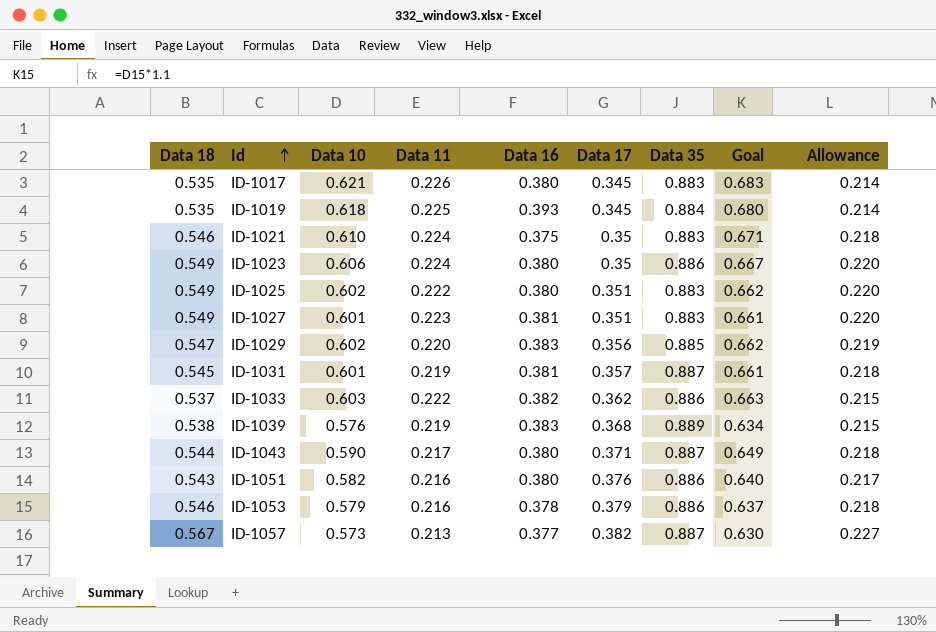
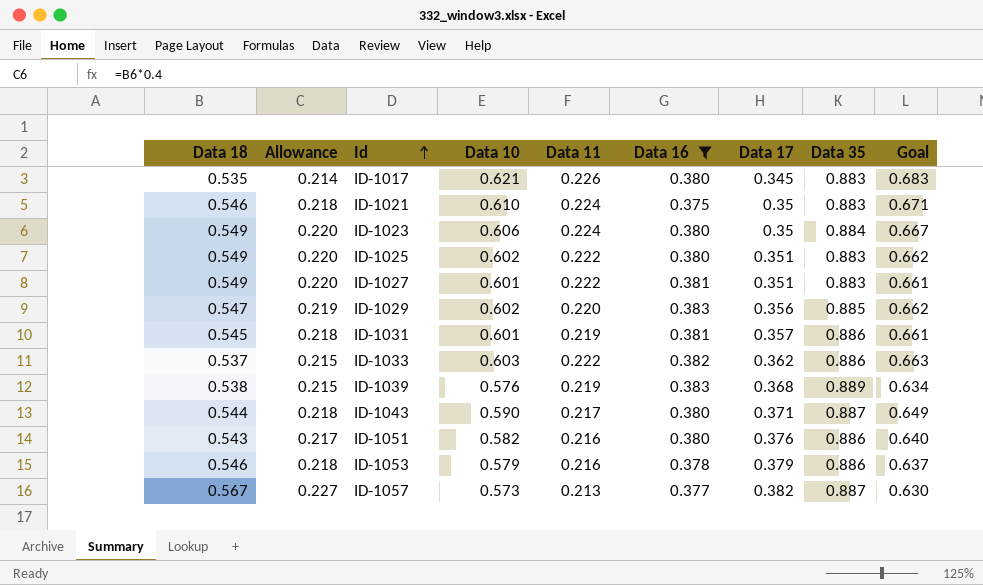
filter: none -> Data 16 != 0.393
column Allowance | position: 9 -> 2
ID-1023 | Data 35: 0.886 -> 0.884
ID-1027 | Data 11: 0.223 -> 0.222
ID-1031 | Data 35: 0.887 -> 0.886

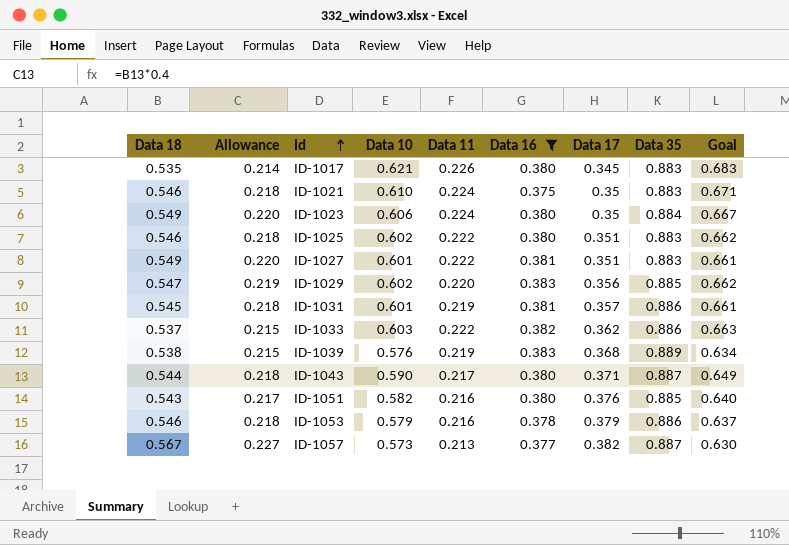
ID-1025 | Data 18: 0.549 -> 0.546
ID-1025 | Allowance: 0.220 -> 0.218
ID-1051 | Data 35: 0.886 -> 0.885

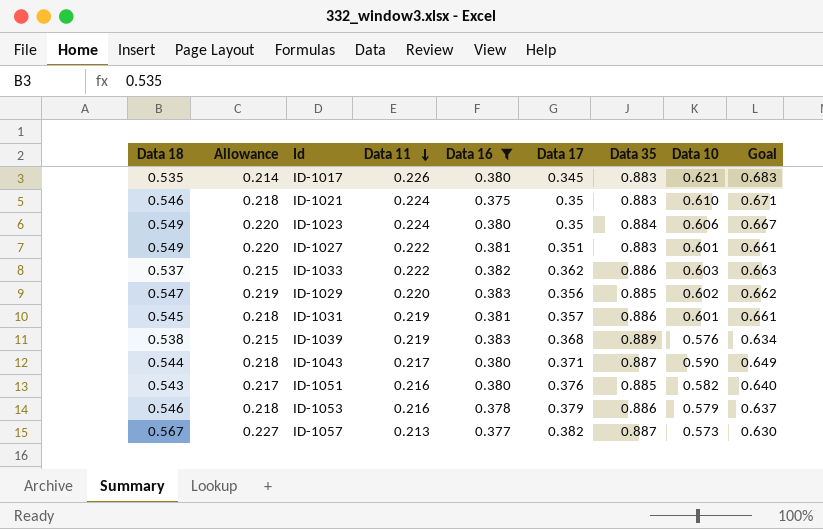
row order: Id ascending -> Data 11 descending
column Data 10 | position: 4 -> 8
row ID-1025: 0.546 | 0.218 | 0.602 | 0.222 | 0.380 | 0.351 | 0.883 | 0.662 -> none

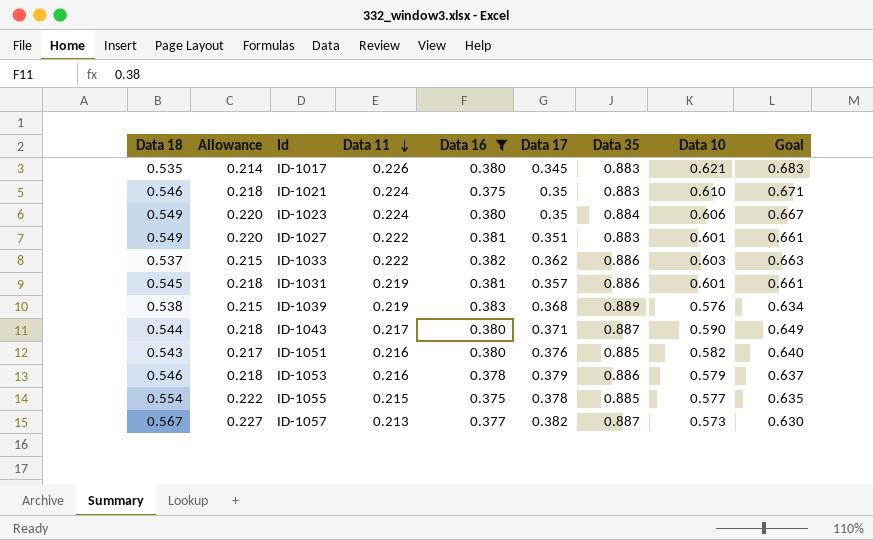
row ID-1029: 0.547 | 0.219 | 0.220 | 0.383 | 0.356 | 0.885 | 0.602 | 0.662 -> none
row ID-1055: none -> 0.554 | 0.222 | 0.215 | 0.375 | 0.378 | 0.885 | 0.577 | 0.635

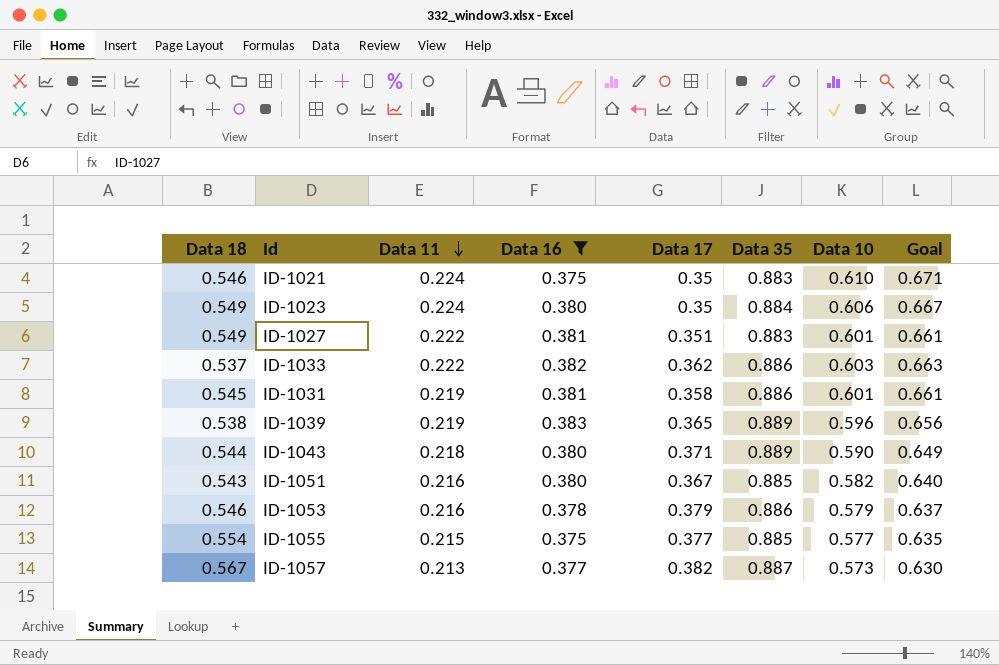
column Allowance | formula: [Data 18] * 0.4 -> none
row ID-1017: 0.535 | 0.214 | 0.226 | 0.380 | 0.345 | 0.883 | 0.621 | 0.683 -> none
ID-1031 | Data 17: 0.357 -> 0.358
ID-1039 | Data 17: 0.368 -> 0.365
ID-1039 | Data 10: 0.576 -> 0.596
ID-1039 | Goal: 0.634 -> 0.656
ID-1043 | Data 11: 0.217 -> 0.218
ID-1043 | Data 35: 0.887 -> 0.889
ID-1051 | Data 17: 0.376 -> 0.367
ID-1055 | Data 17: 0.378 -> 0.377

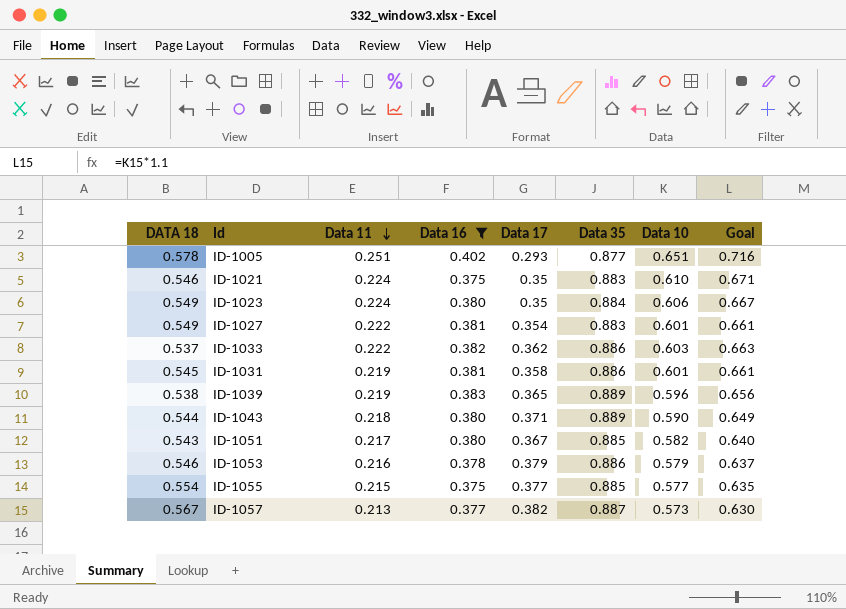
column name: Data 18 -> DATA 18
row ID-1005: none -> 0.578 | 0.251 | 0.402 | 0.293 | 0.877 | 0.651 | 0.716
ID-1027 | Data 17: 0.351 -> 0.354
ID-1051 | Data 11: 0.216 -> 0.217

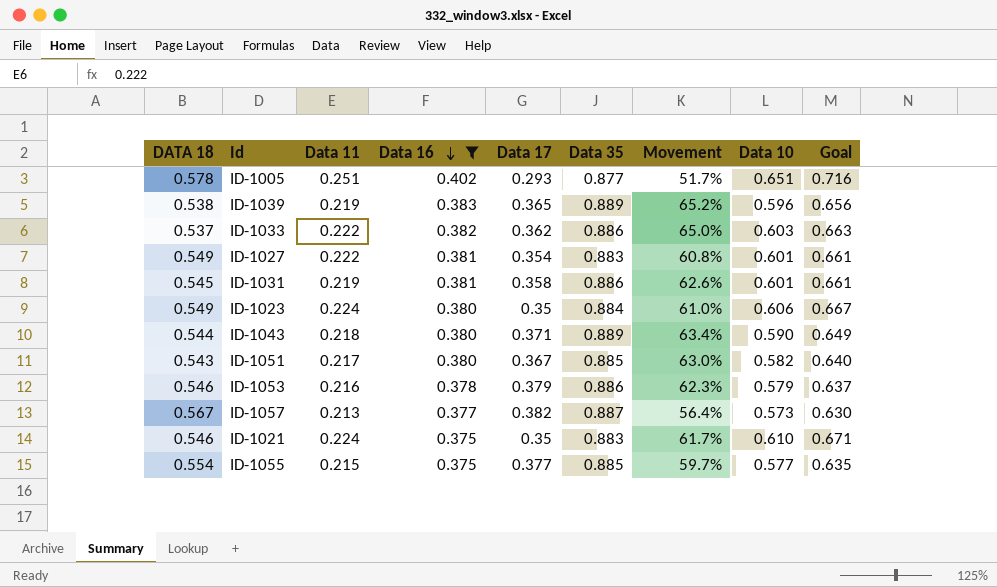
row order: Data 11 descending -> Data 16 descending
column Movement | formula: none -> ([Data 35] - [DATA 18]) / [DATA 18]

